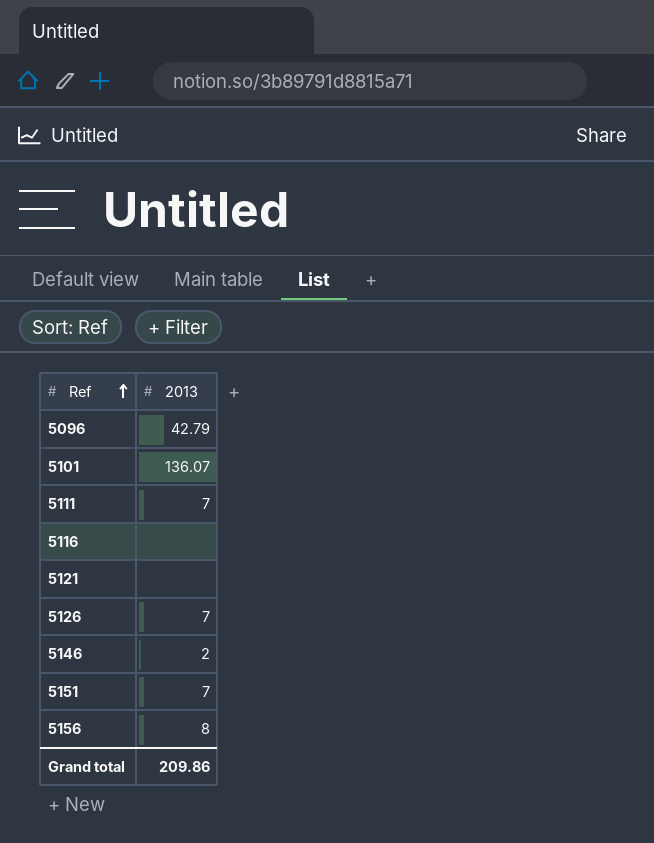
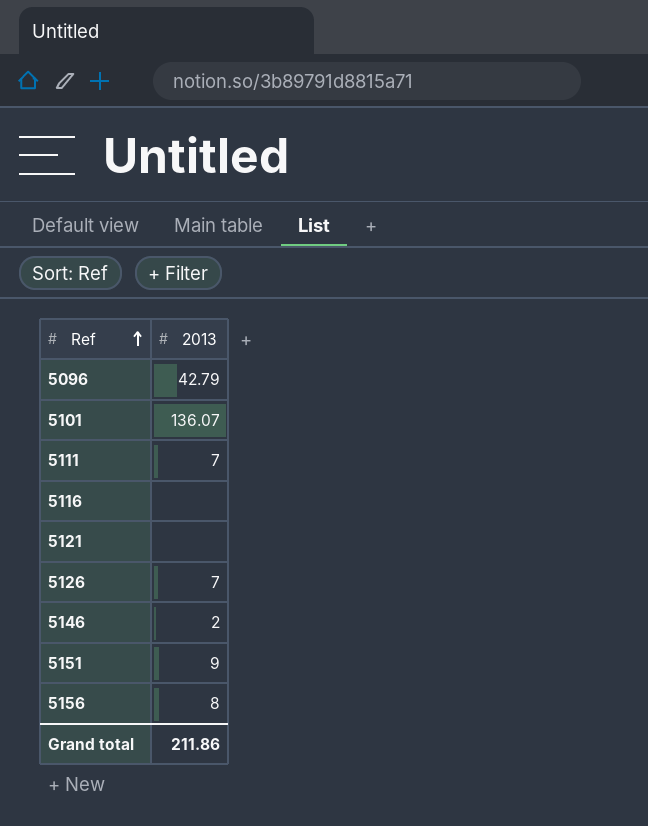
5151 | 2013: 7 -> 9
Grand total | 2013: 209.86 -> 211.86

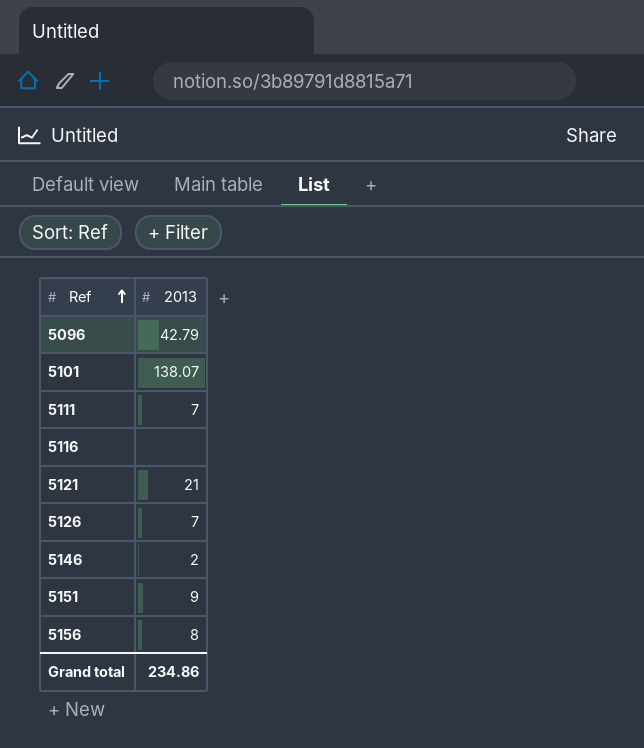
5101 | 2013: 136.07 -> 138.07
5121 | 2013: none -> 21
Grand total | 2013: 211.86 -> 234.86

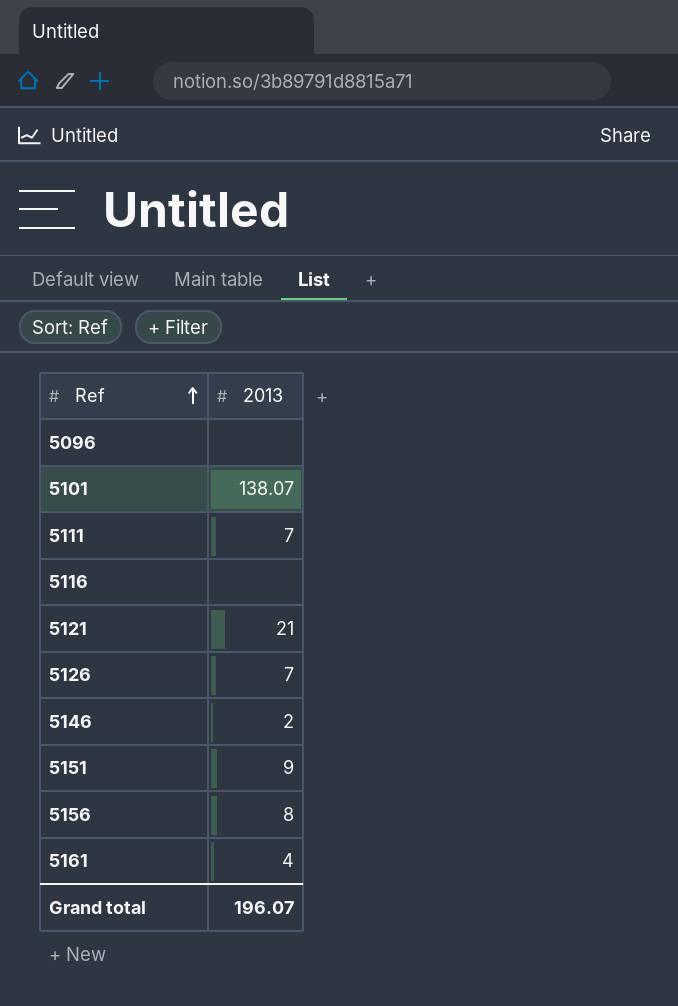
5096 | 2013: 42.79 -> none
row 5161: none -> 4
Grand total | 2013: 234.86 -> 196.07

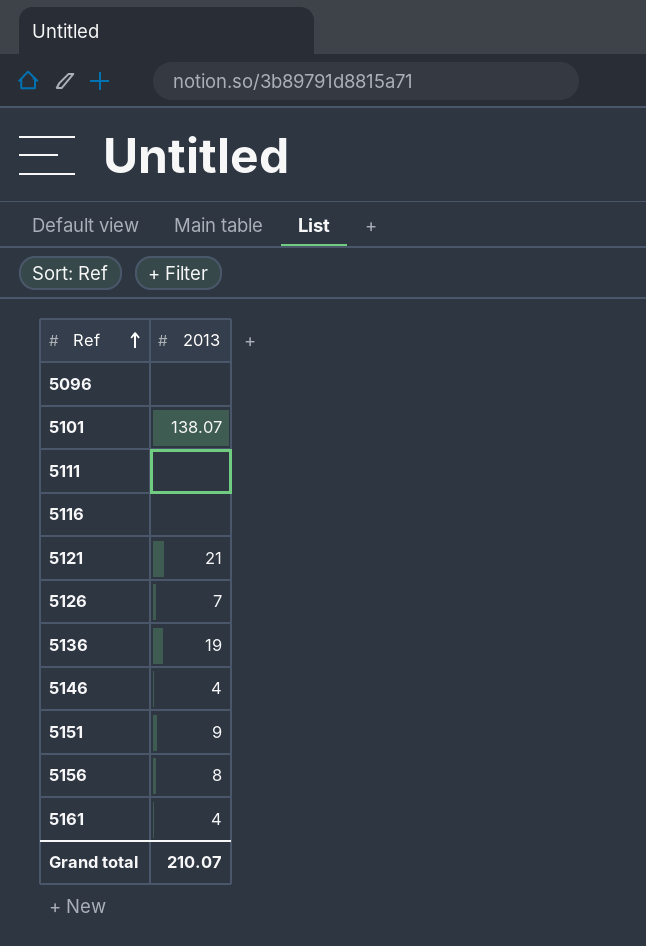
5111 | 2013: 7 -> none
row 5136: none -> 19
5146 | 2013: 2 -> 4
Grand total | 2013: 196.07 -> 210.07

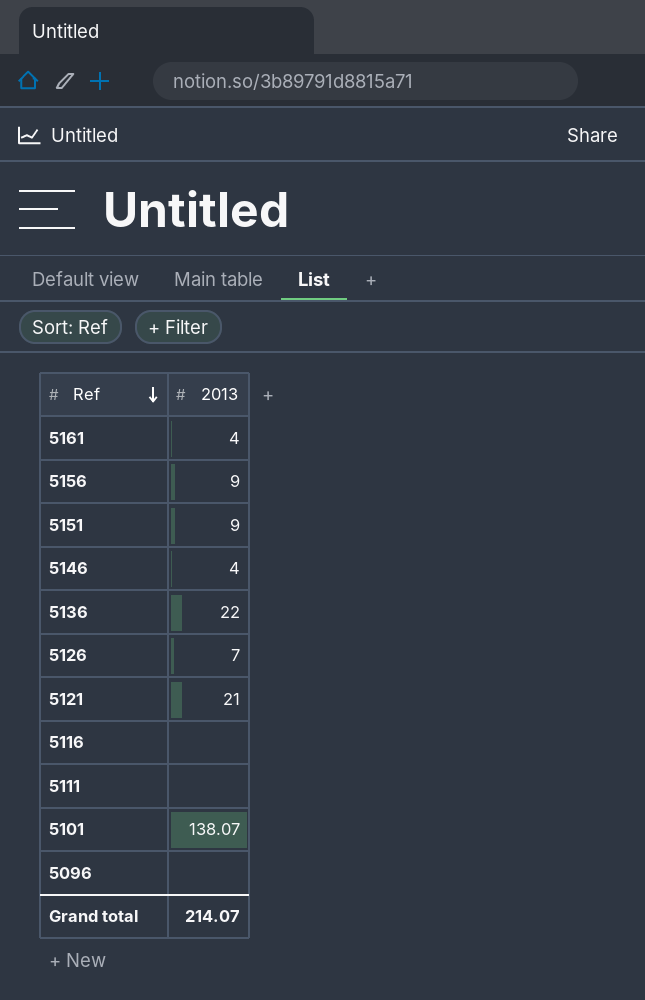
row order: Ref ascending -> Ref descending
5156 | 2013: 8 -> 9
5136 | 2013: 19 -> 22
Grand total | 2013: 210.07 -> 214.07

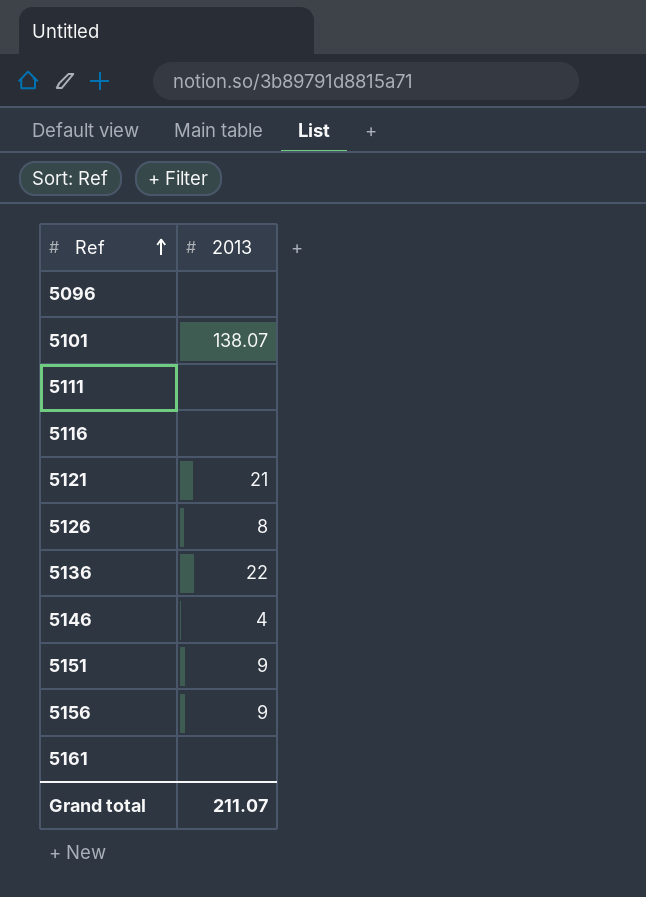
row order: Ref descending -> Ref ascending
5126 | 2013: 7 -> 8
5161 | 2013: 4 -> none
Grand total | 2013: 214.07 -> 211.07

